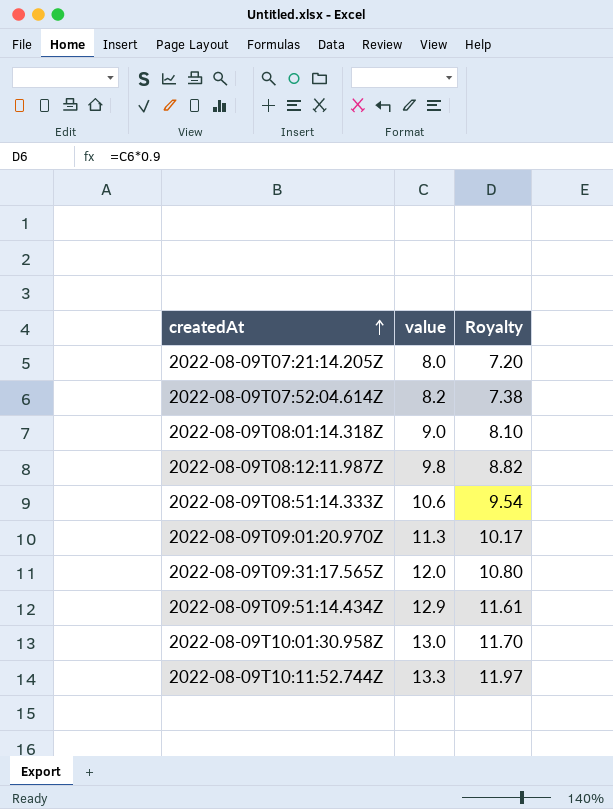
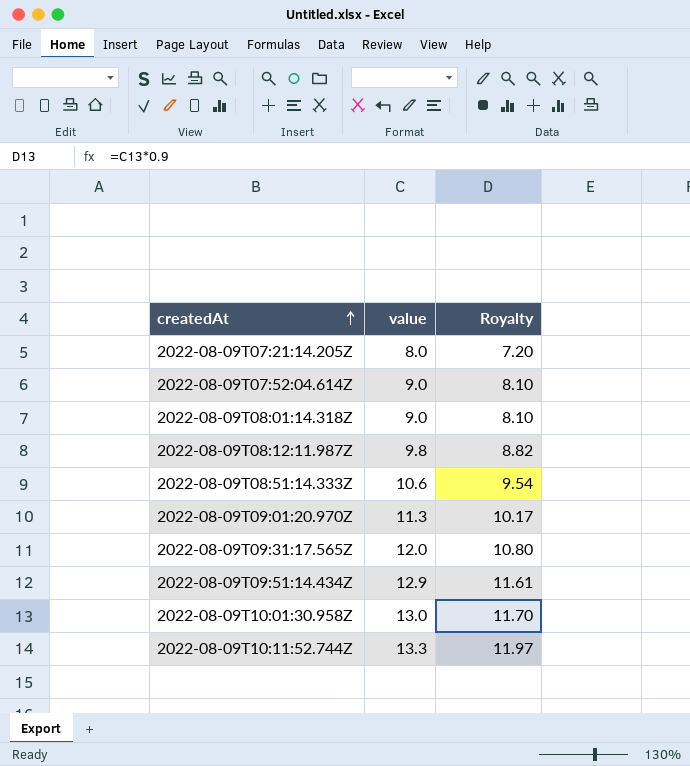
2022-08-09T07:52:04.614Z | value: 8.2 -> 9.0
2022-08-09T07:52:04.614Z | Royalty: 7.38 -> 8.10

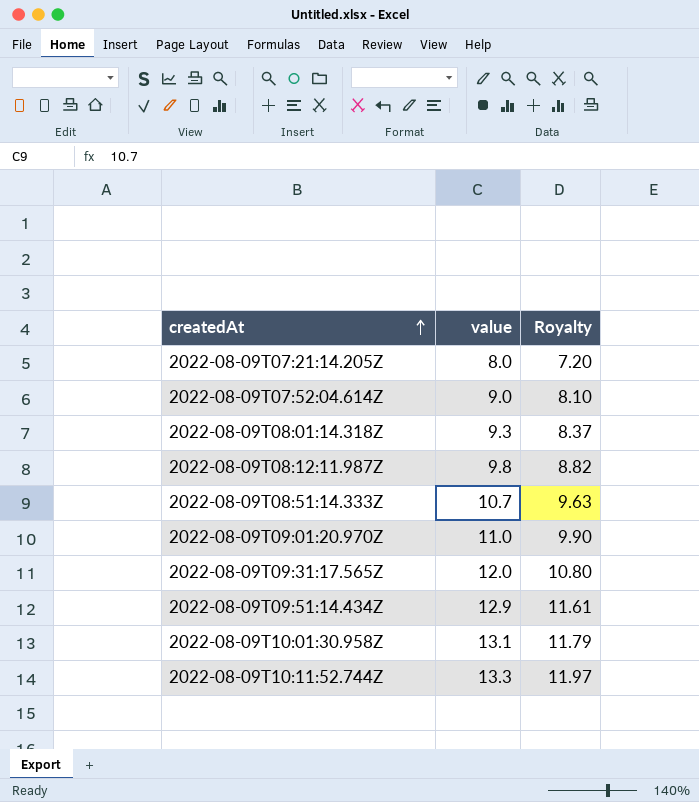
2022-08-09T08:01:14.318Z | value: 9.0 -> 9.3
2022-08-09T08:01:14.318Z | Royalty: 8.10 -> 8.37
2022-08-09T08:51:14.333Z | value: 10.6 -> 10.7
2022-08-09T08:51:14.333Z | Royalty: 9.54 -> 9.63
2022-08-09T09:01:20.970Z | value: 11.3 -> 11.0
2022-08-09T09:01:20.970Z | Royalty: 10.17 -> 9.90
2022-08-09T10:01:30.958Z | value: 13.0 -> 13.1
2022-08-09T10:01:30.958Z | Royalty: 11.70 -> 11.79

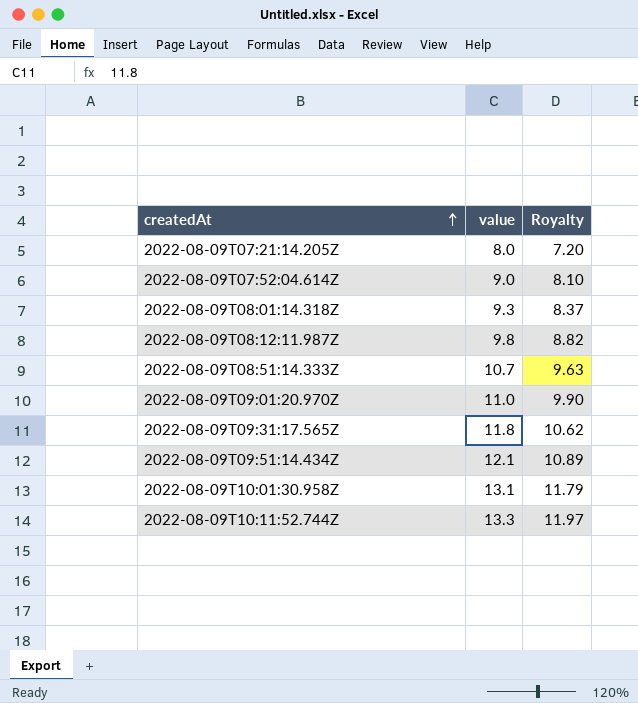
2022-08-09T09:31:17.565Z | value: 12.0 -> 11.8
2022-08-09T09:31:17.565Z | Royalty: 10.80 -> 10.62
2022-08-09T09:51:14.434Z | value: 12.9 -> 12.1
2022-08-09T09:51:14.434Z | Royalty: 11.61 -> 10.89

